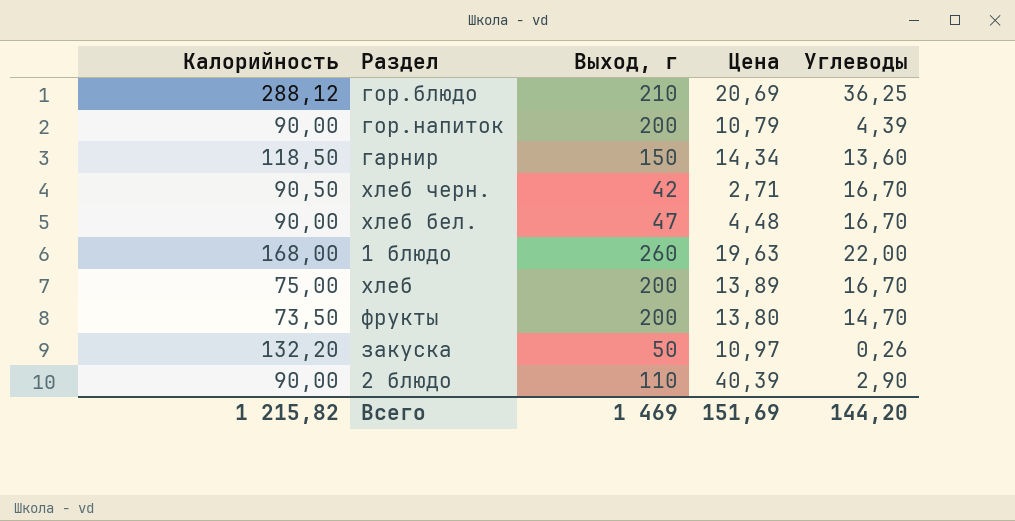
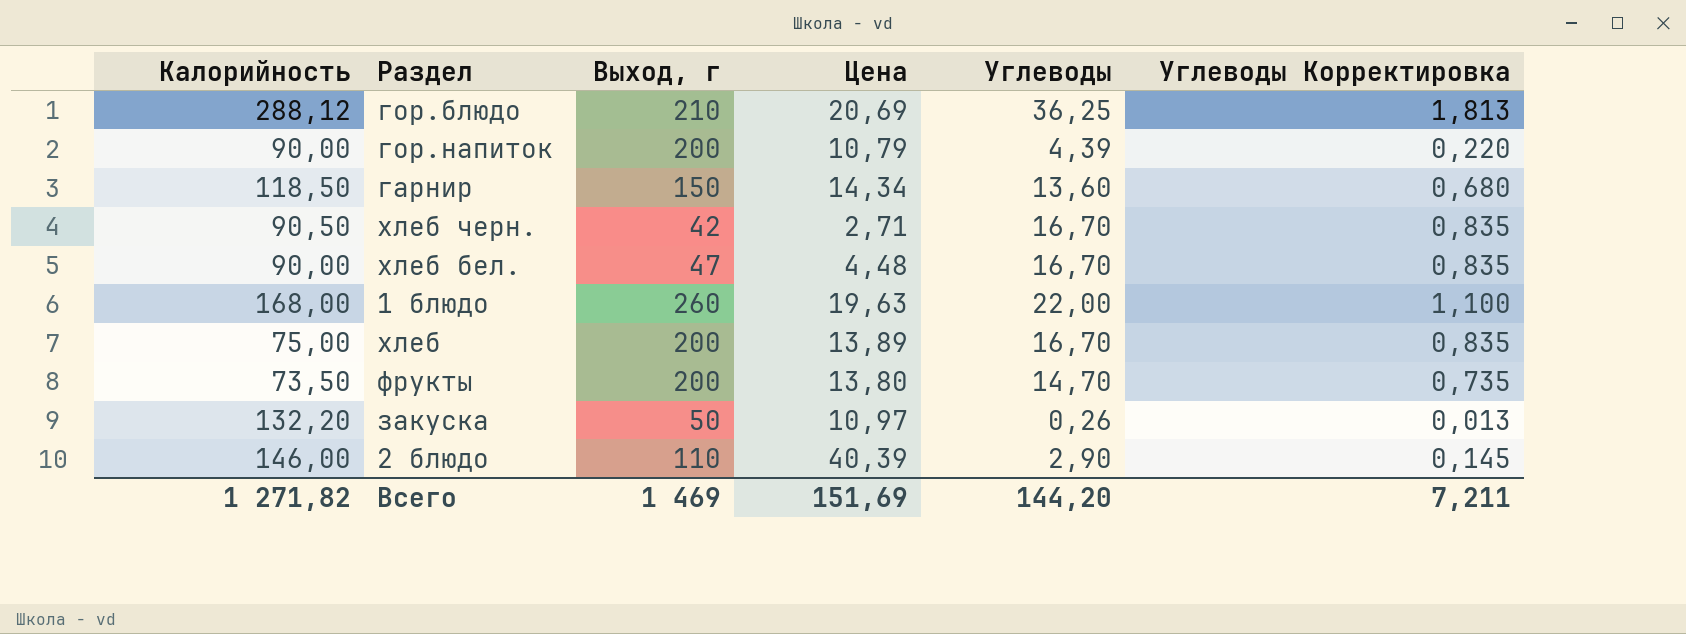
column Углеводы Корректировка | formula: none -> [Углеводы] * 0,05
2 блюдо | Калорийность: 90,00 -> 146,00
Всего | Калорийность: 1 215,82 -> 1 271,82

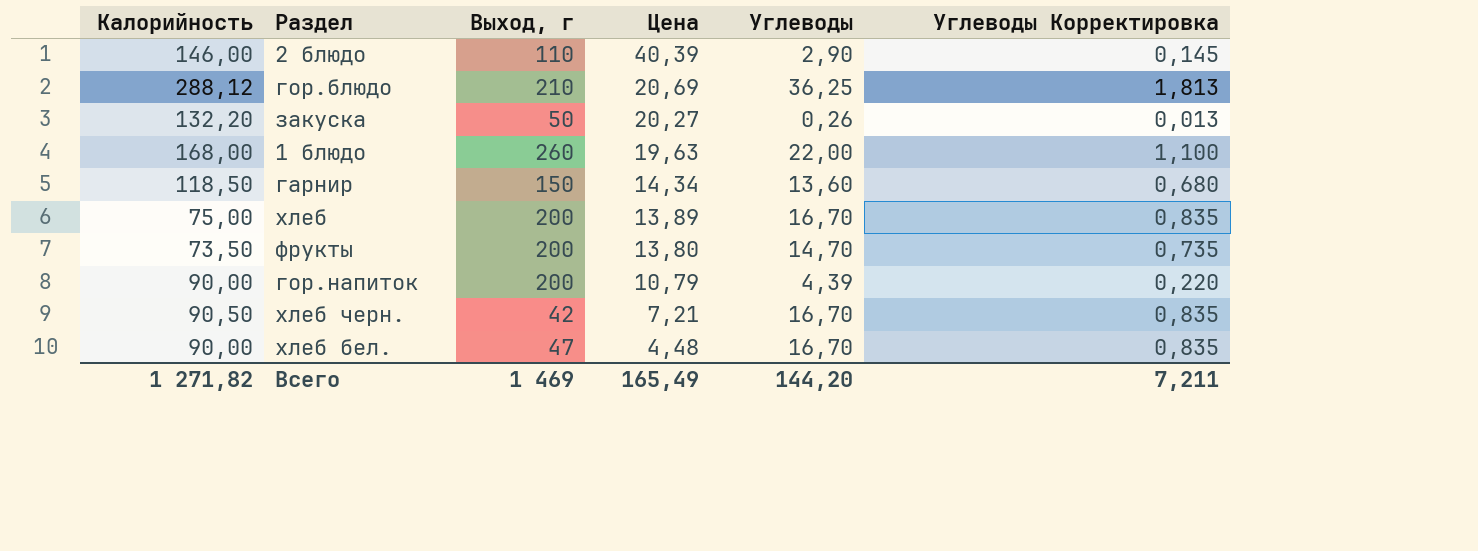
row order: none -> Цена descending
закуска | Цена: 10,97 -> 20,27
хлеб черн. | Цена: 2,71 -> 7,21
Всего | Цена: 151,69 -> 165,49

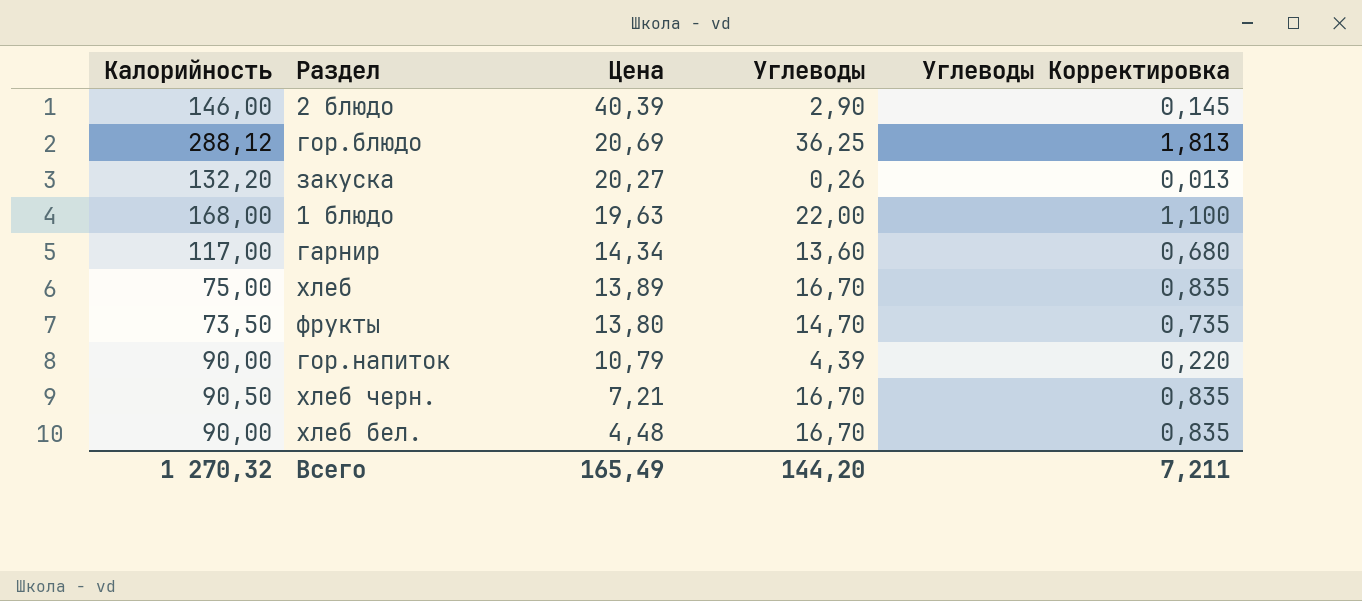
column Выход, г | position: 3 -> none
гарнир | Калорийность: 118,50 -> 117,00
Всего | Калорийность: 1 271,82 -> 1 270,32

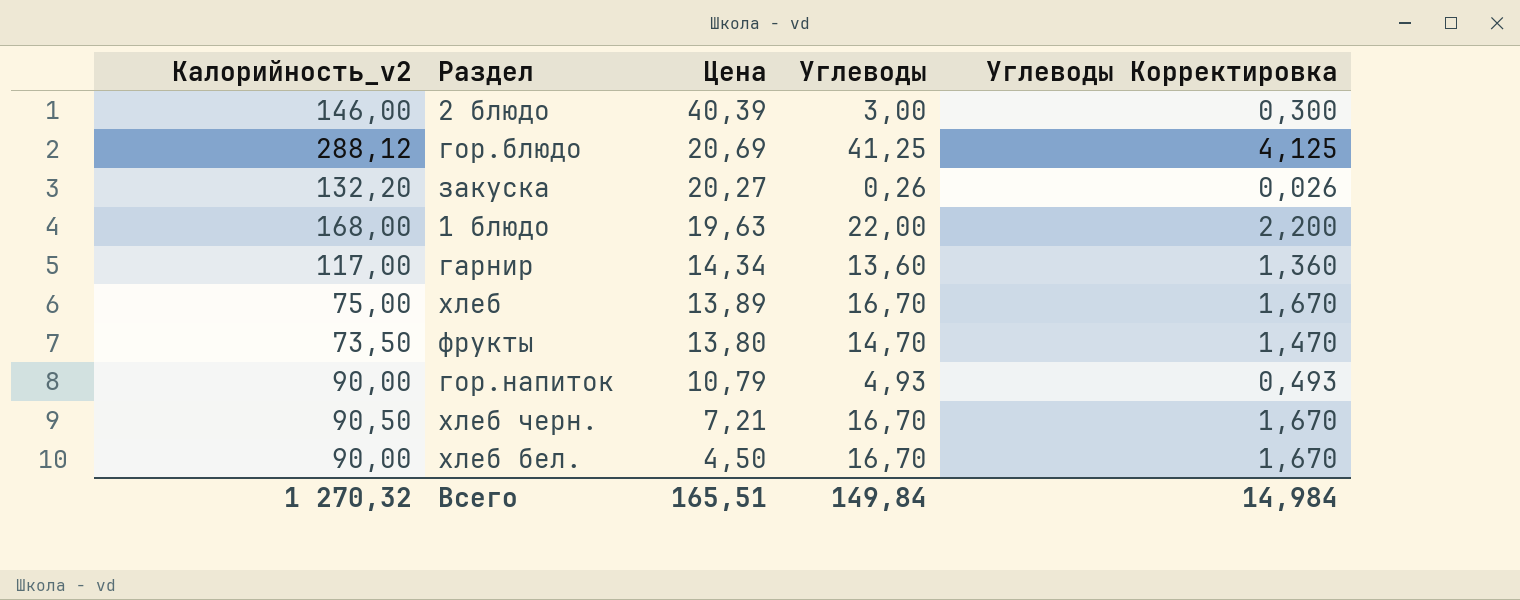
column name: Калорийность -> Калорийность_v2
column Углеводы Корректировка | formula: [Углеводы] * 0,05 -> [Углеводы] * 0,1
2 блюдо | Углеводы: 2,90 -> 3,00
гор.блюдо | Углеводы: 36,25 -> 41,25
гор.напиток | Углеводы: 4,39 -> 4,93
хлеб бел. | Цена: 4,48 -> 4,50
Всего | Цена: 165,49 -> 165,51
Всего | Углеводы: 144,20 -> 149,84
Всего | Углеводы Корректировка: 7,211 -> 14,984

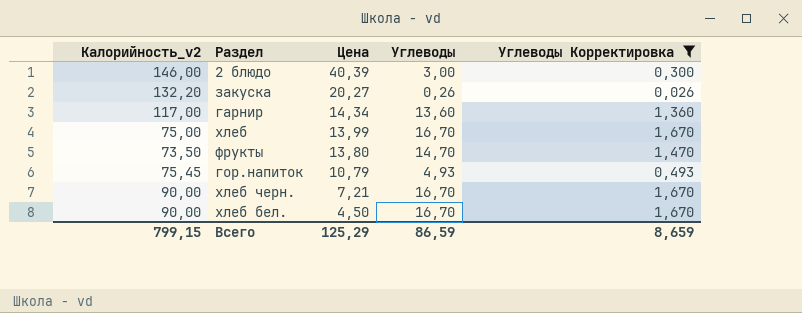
filter: none -> Углеводы Корректировка <= 1,670
хлеб | Цена: 13,89 -> 13,99
гор.напиток | Калорийность_v2: 90,00 -> 75,45
хлеб черн. | Калорийность_v2: 90,50 -> 90,00
Всего | Калорийность_v2: 1 270,32 -> 799,15
Всего | Цена: 165,51 -> 125,29
Всего | Углеводы: 149,84 -> 86,59
Всего | Углеводы Корректировка: 14,984 -> 8,659

